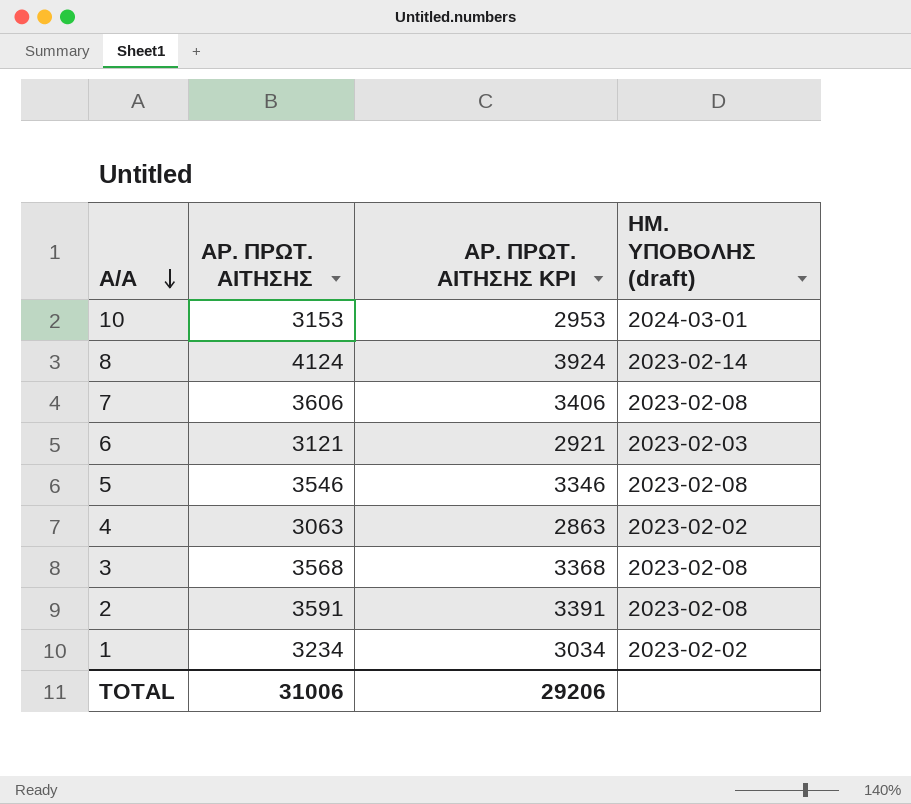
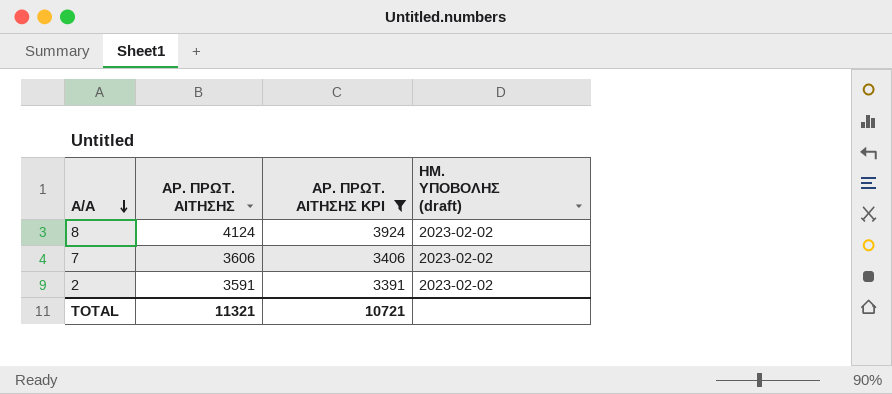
filter: none -> ΑΡ. ΠΡΩΤ. ΑΙΤΗΣΗΣ KPI >= 3391
8 | ΗΜ. ΥΠΟΒΟΛΗΣ (draft): 2023-02-14 -> 2023-02-02
7 | ΗΜ. ΥΠΟΒΟΛΗΣ (draft): 2023-02-08 -> 2023-02-02
2 | ΗΜ. ΥΠΟΒΟΛΗΣ (draft): 2023-02-08 -> 2023-02-02
TOTAL | ΑΡ. ΠΡΩΤ. ΑΙΤΗΣΗΣ: 31006 -> 11321
TOTAL | ΑΡ. ΠΡΩΤ. ΑΙΤΗΣΗΣ KPI: 29206 -> 10721

